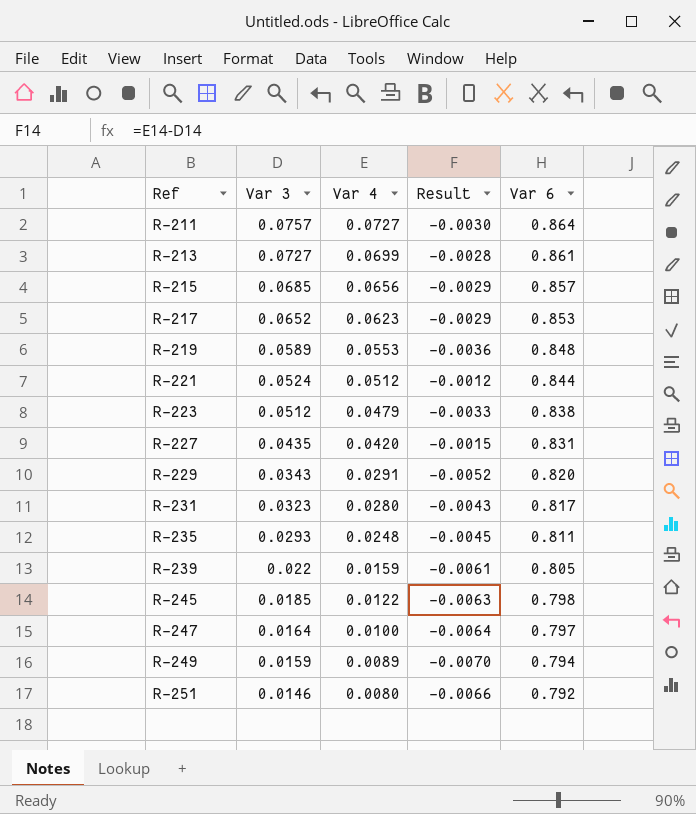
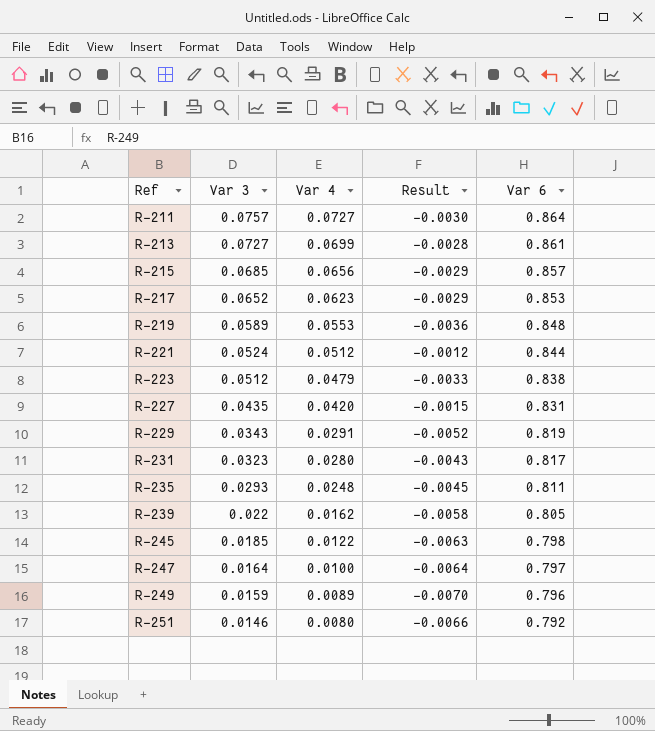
R-229 | Var 6: 0.820 -> 0.819
R-239 | Var 4: 0.0159 -> 0.0162
R-239 | Result: -0.0061 -> -0.0058
R-249 | Var 6: 0.794 -> 0.796

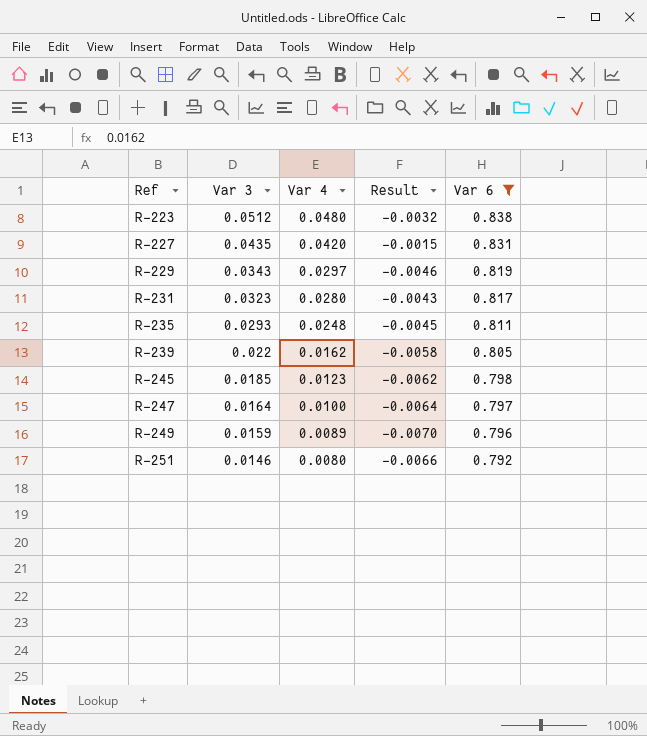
filter: none -> Var 6 <= 0.838
R-223 | Var 4: 0.0479 -> 0.0480
R-223 | Result: -0.0033 -> -0.0032
R-229 | Var 4: 0.0291 -> 0.0297
R-229 | Result: -0.0052 -> -0.0046
R-245 | Var 4: 0.0122 -> 0.0123
R-245 | Result: -0.0063 -> -0.0062

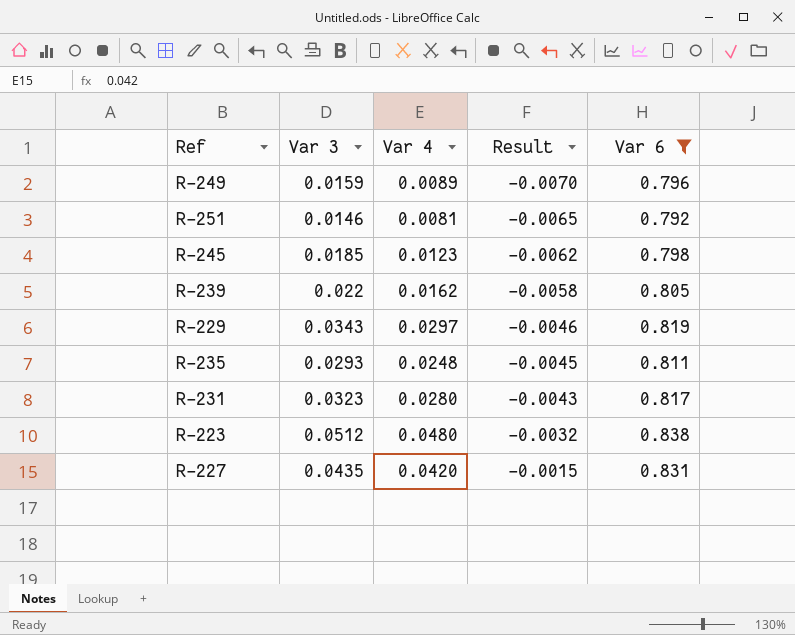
row order: Ref ascending -> Result ascending
row R-247: 0.0164 | 0.0100 | -0.0064 | 0.797 -> none
R-251 | Var 4: 0.0080 -> 0.0081
R-251 | Result: -0.0066 -> -0.0065

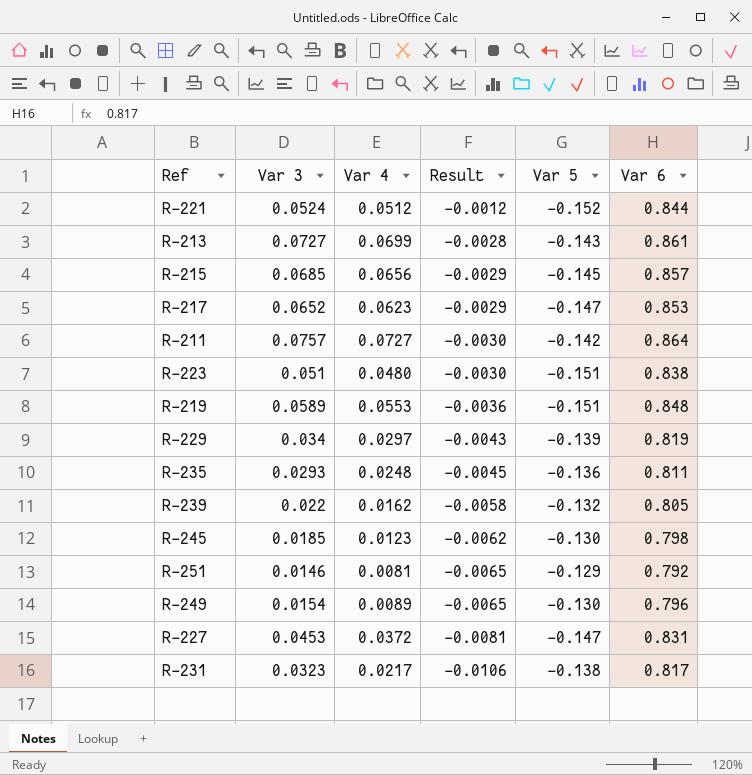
filter: Var 6 <= 0.838 -> none
row order: Result ascending -> Result descending
column Var 5 | position: none -> 5
R-223 | Var 3: 0.0512 -> 0.051
R-223 | Result: -0.0032 -> -0.0030
R-229 | Var 3: 0.0343 -> 0.034
R-229 | Result: -0.0046 -> -0.0043
R-249 | Var 3: 0.0159 -> 0.0154
R-249 | Result: -0.0070 -> -0.0065
R-227 | Var 3: 0.0435 -> 0.0453
R-227 | Var 4: 0.0420 -> 0.0372
R-227 | Result: -0.0015 -> -0.0081
R-231 | Var 4: 0.0280 -> 0.0217
R-231 | Result: -0.0043 -> -0.0106

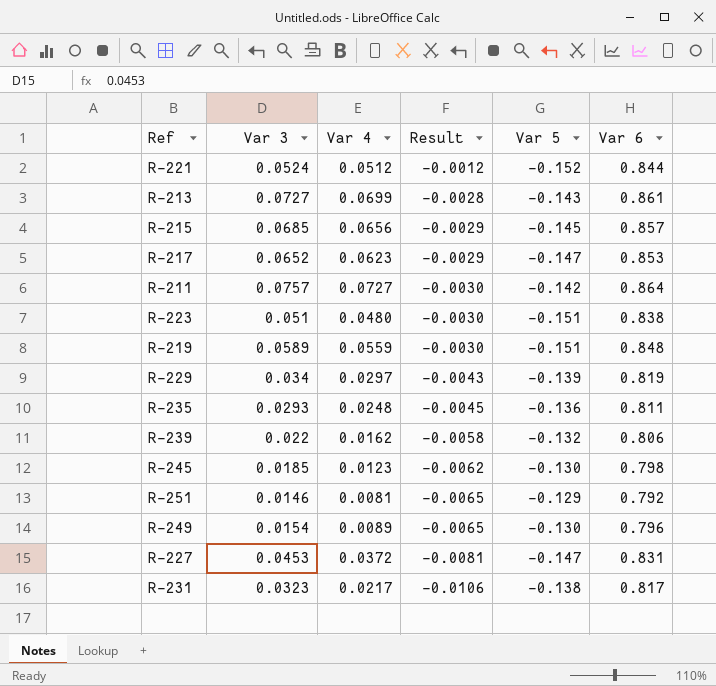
R-219 | Var 4: 0.0553 -> 0.0559
R-219 | Result: -0.0036 -> -0.0030
R-239 | Var 6: 0.805 -> 0.806

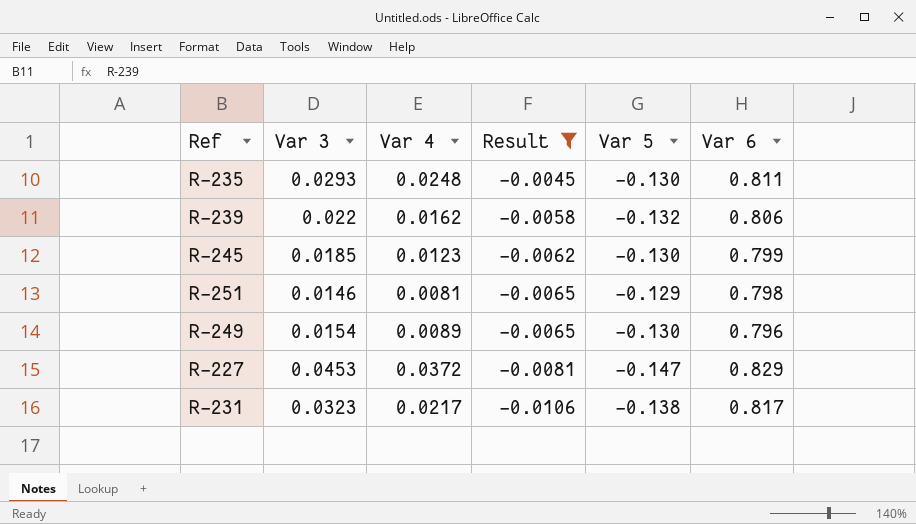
filter: none -> Result <= -0.0045
R-235 | Var 5: -0.136 -> -0.130
R-245 | Var 6: 0.798 -> 0.799
R-251 | Var 6: 0.792 -> 0.798
R-227 | Var 6: 0.831 -> 0.829

